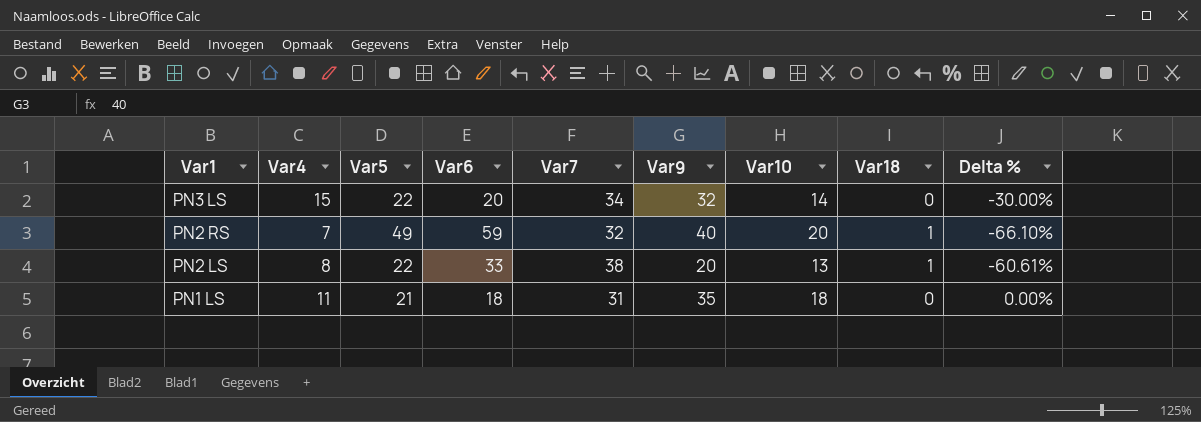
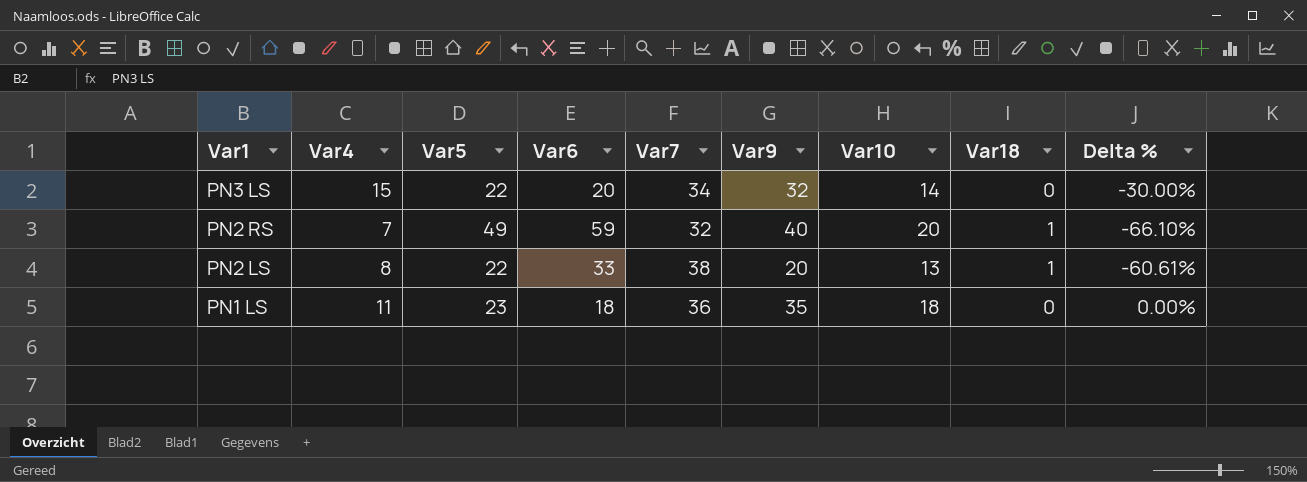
PN1 LS | Var5: 21 -> 23
PN1 LS | Var7: 31 -> 36

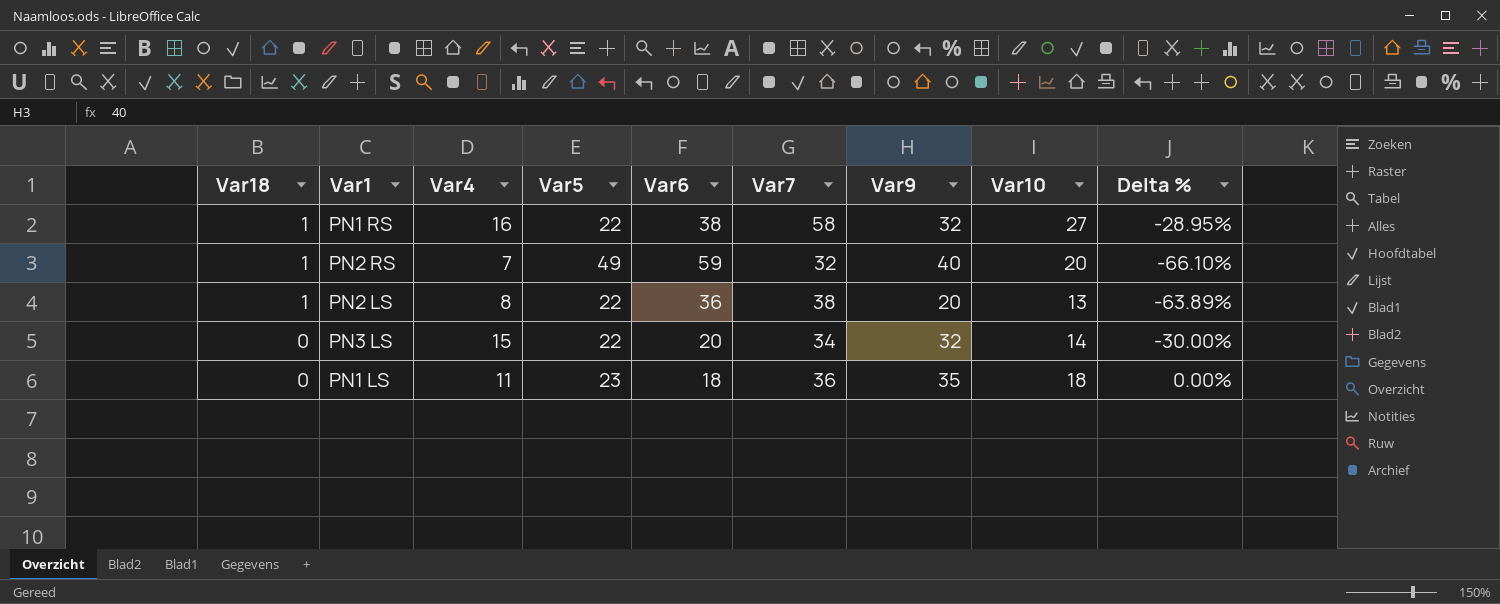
row order: Var1 descending -> Var18 descending
column Var18 | position: 8 -> 1
row PN1 RS: none -> 1 | 16 | 22 | 38 | 58 | 32 | 27 | -28.95%
PN2 LS | Var6: 33 -> 36
PN2 LS | Delta %: -60.61% -> -63.89%

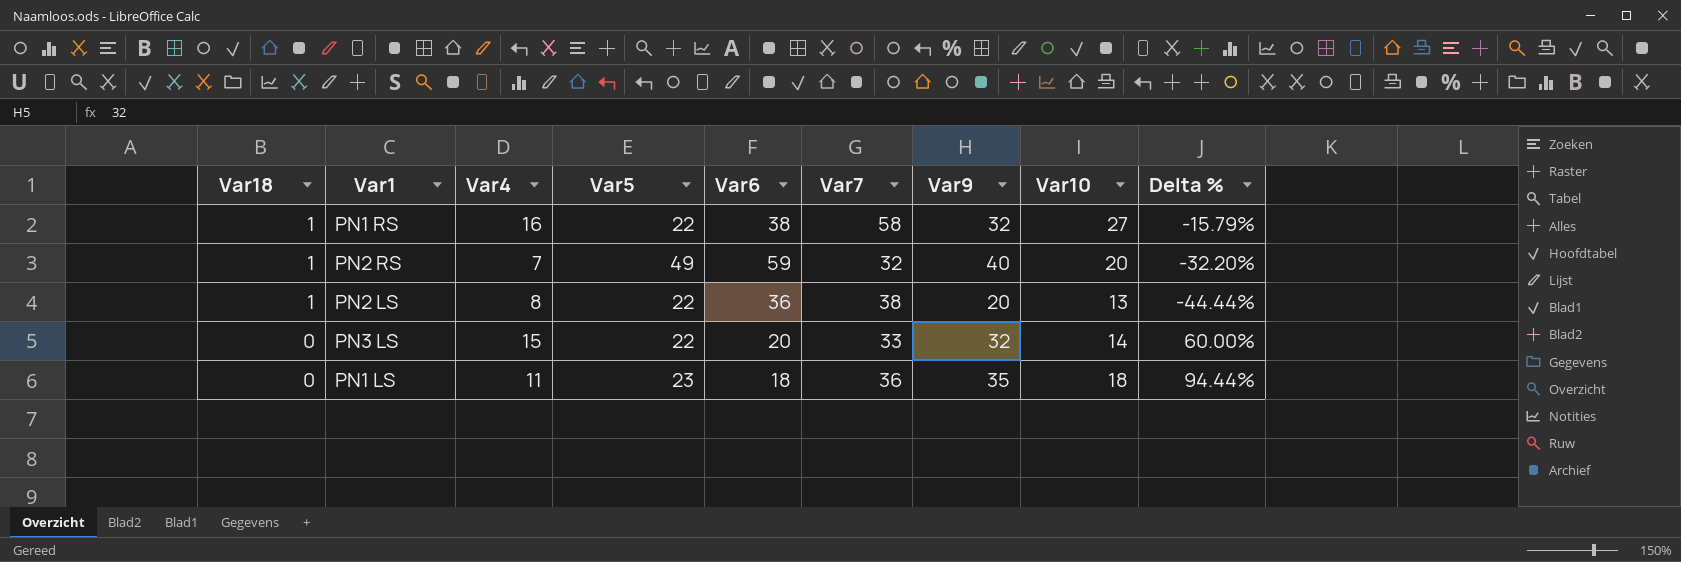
column Delta % | formula: ([Var10] - [Var6]) / [Var6] -> ([Var9] - [Var6]) / [Var6]
PN3 LS | Var7: 34 -> 33

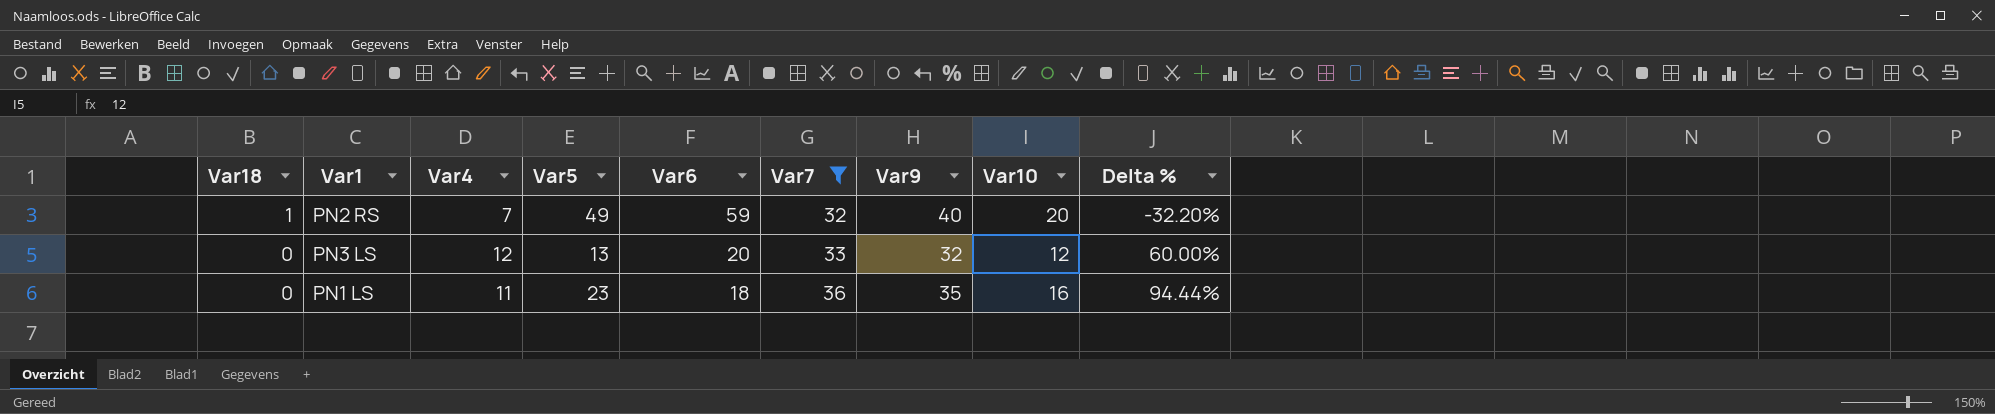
filter: none -> Var7 <= 36
PN3 LS | Var4: 15 -> 12
PN3 LS | Var5: 22 -> 13
PN3 LS | Var10: 14 -> 12
PN1 LS | Var10: 18 -> 16

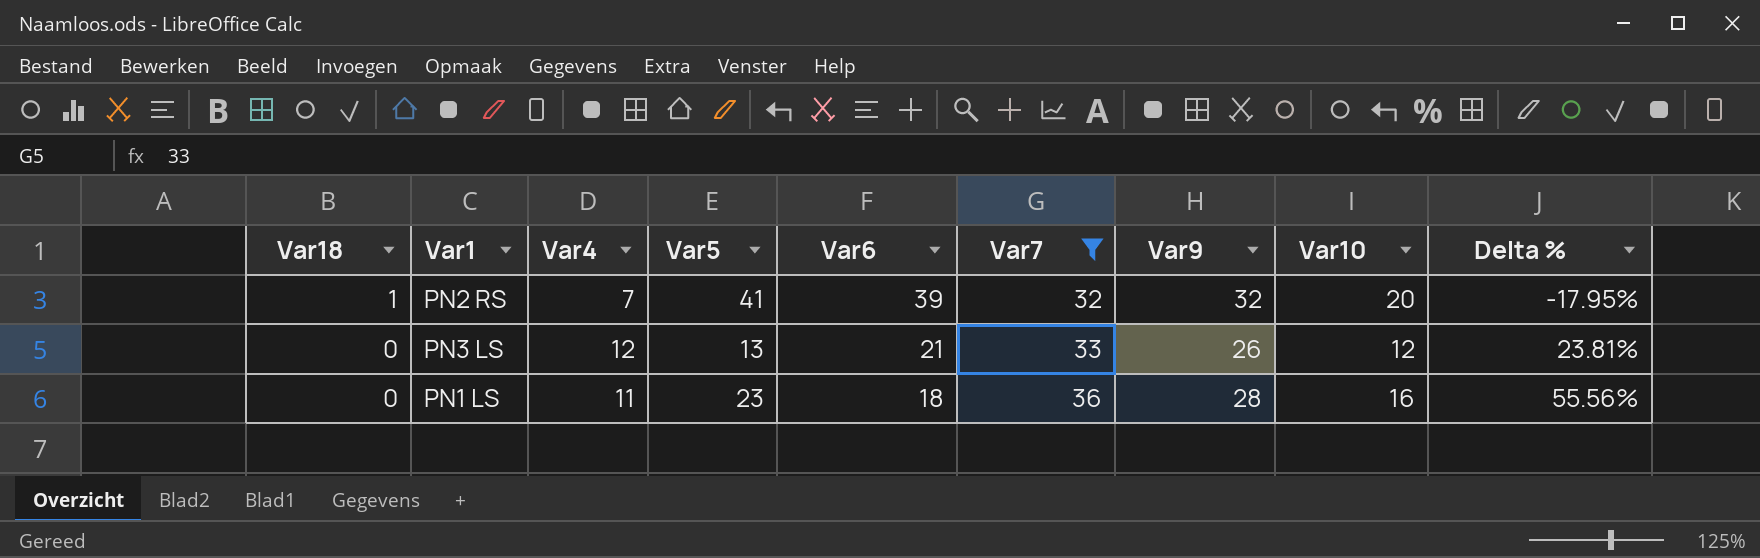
PN2 RS | Var5: 49 -> 41
PN2 RS | Var6: 59 -> 39
PN2 RS | Var9: 40 -> 32
PN2 RS | Delta %: -32.20% -> -17.95%
PN3 LS | Var6: 20 -> 21
PN3 LS | Var9: 32 -> 26
PN3 LS | Delta %: 60.00% -> 23.81%
PN1 LS | Var9: 35 -> 28
PN1 LS | Delta %: 94.44% -> 55.56%

